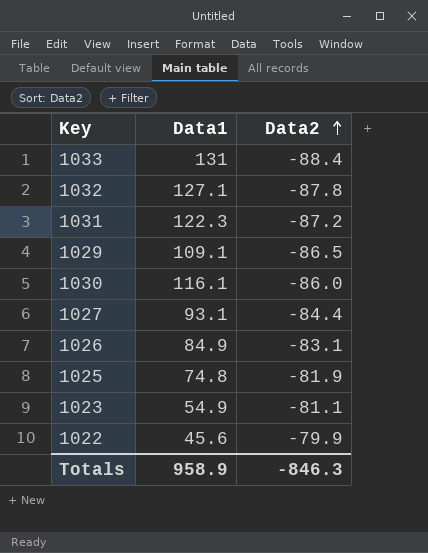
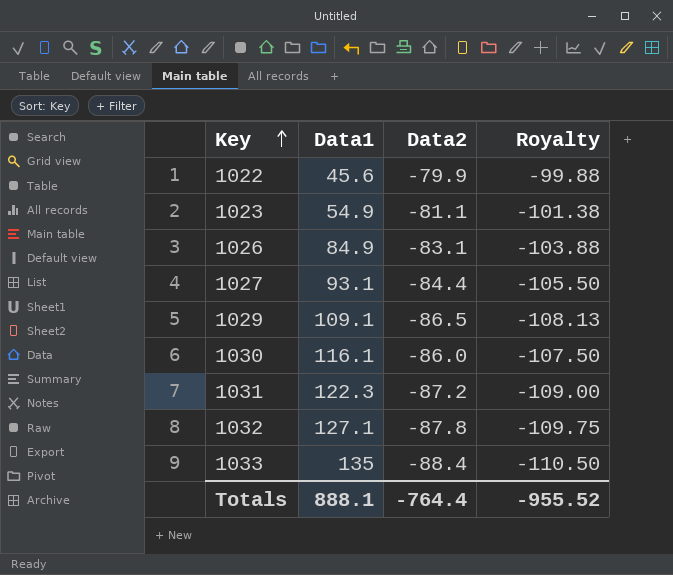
row order: Data2 ascending -> Key ascending
column Royalty | formula: none -> [Data2] * 1.25
row 1025: 74.8 | -81.9 -> none
1033 | Data1: 131 -> 135
Totals | Data1: 958.9 -> 888.1
Totals | Data2: -846.3 -> -764.4

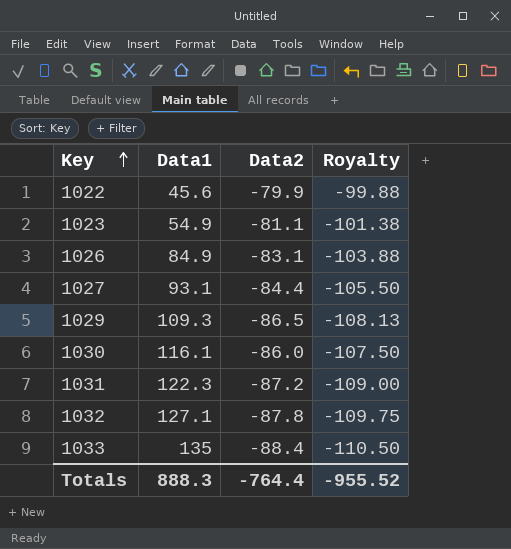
1029 | Data1: 109.1 -> 109.3
Totals | Data1: 888.1 -> 888.3

